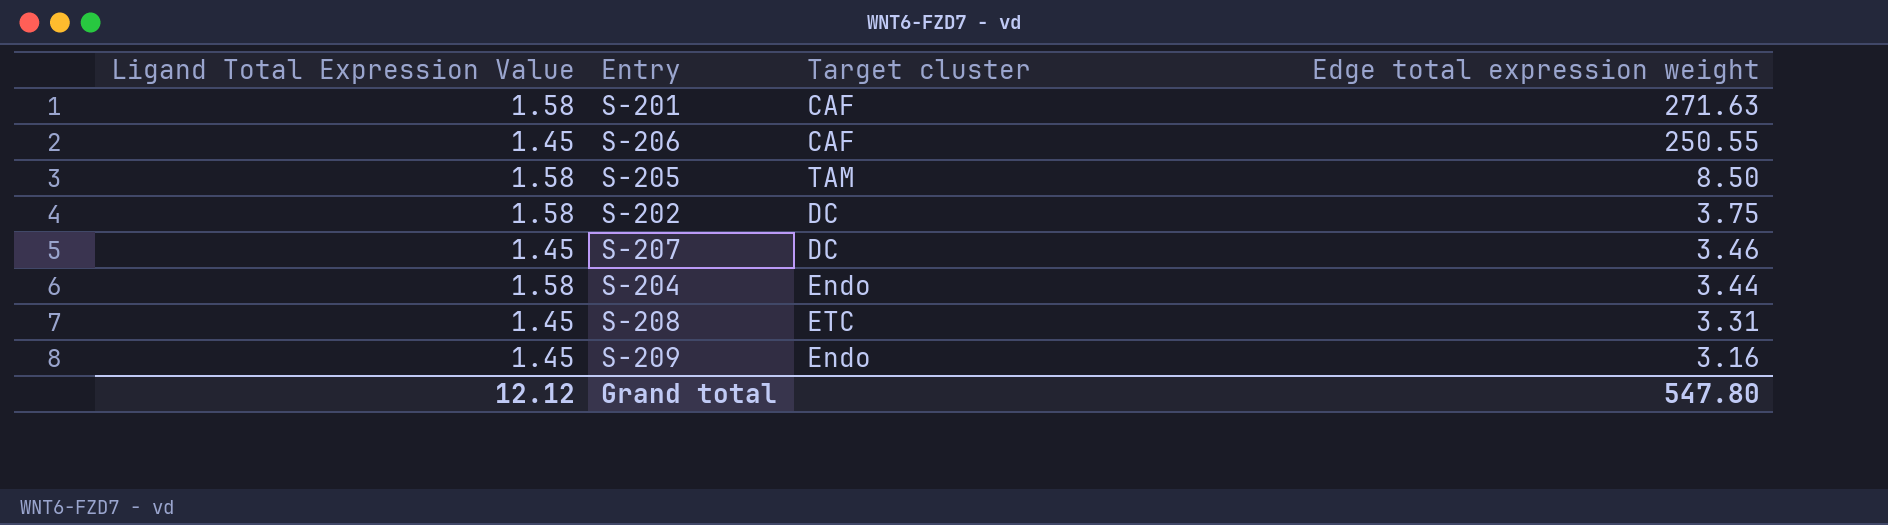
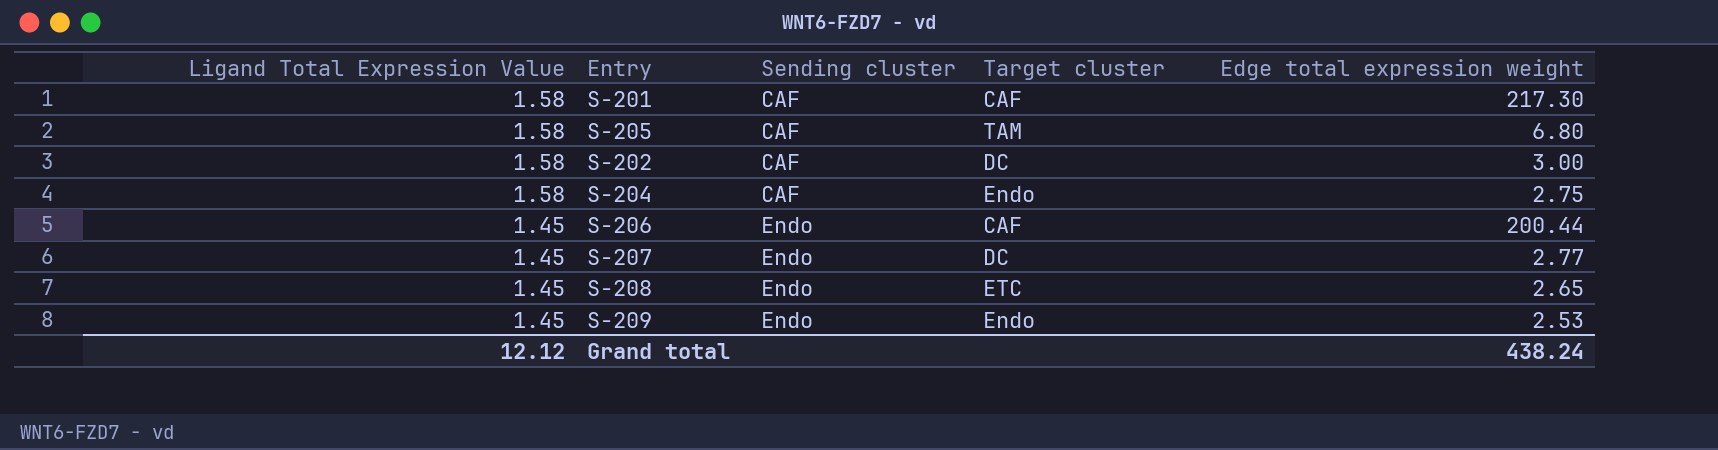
row order: Edge total expression weight descending -> Ligand Total Expression Value descending
column Sending cluster | position: none -> 3
S-201 | Edge total expression weight: 271.63 -> 217.30
S-205 | Edge total expression weight: 8.50 -> 6.80
S-202 | Edge total expression weight: 3.75 -> 3.00
S-204 | Edge total expression weight: 3.44 -> 2.75
S-206 | Edge total expression weight: 250.55 -> 200.44
S-207 | Edge total expression weight: 3.46 -> 2.77
S-208 | Edge total expression weight: 3.31 -> 2.65
S-209 | Edge total expression weight: 3.16 -> 2.53
Grand total | Edge total expression weight: 547.80 -> 438.24

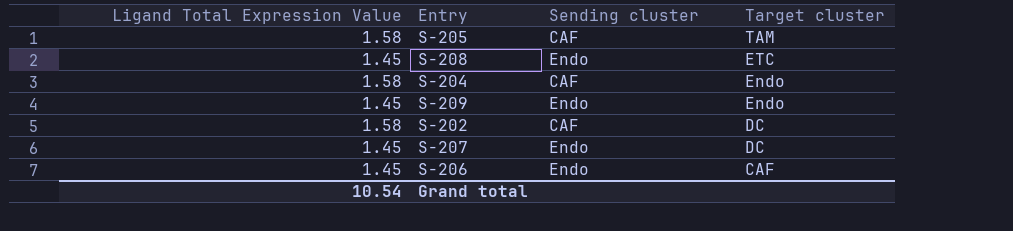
row order: Ligand Total Expression Value descending -> Target cluster descending
column Edge total expression weight | position: 5 -> none
row S-201: 1.58 | CAF | CAF | 217.30 -> none
Grand total | Ligand Total Expression Value: 12.12 -> 10.54

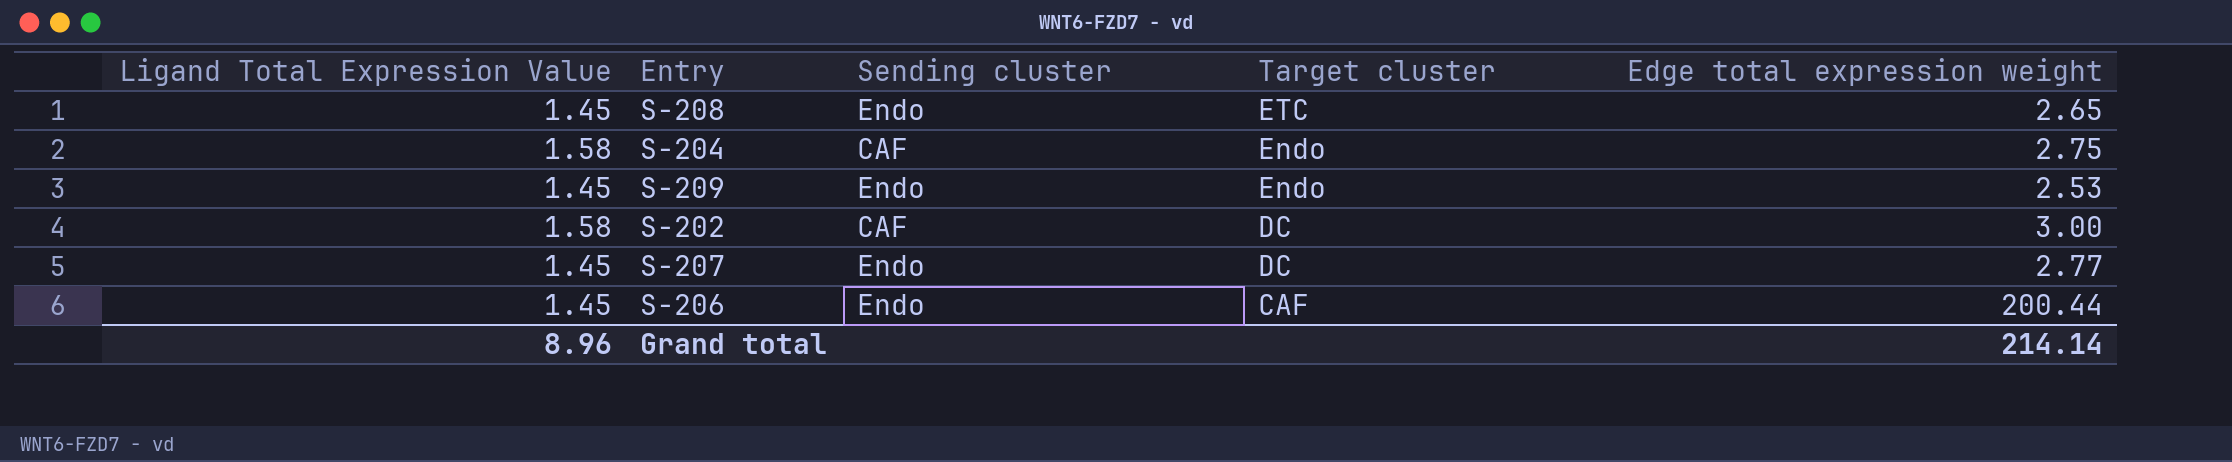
column Edge total expression weight | position: none -> 5
row S-205: 1.58 | CAF | TAM -> none
Grand total | Ligand Total Expression Value: 10.54 -> 8.96

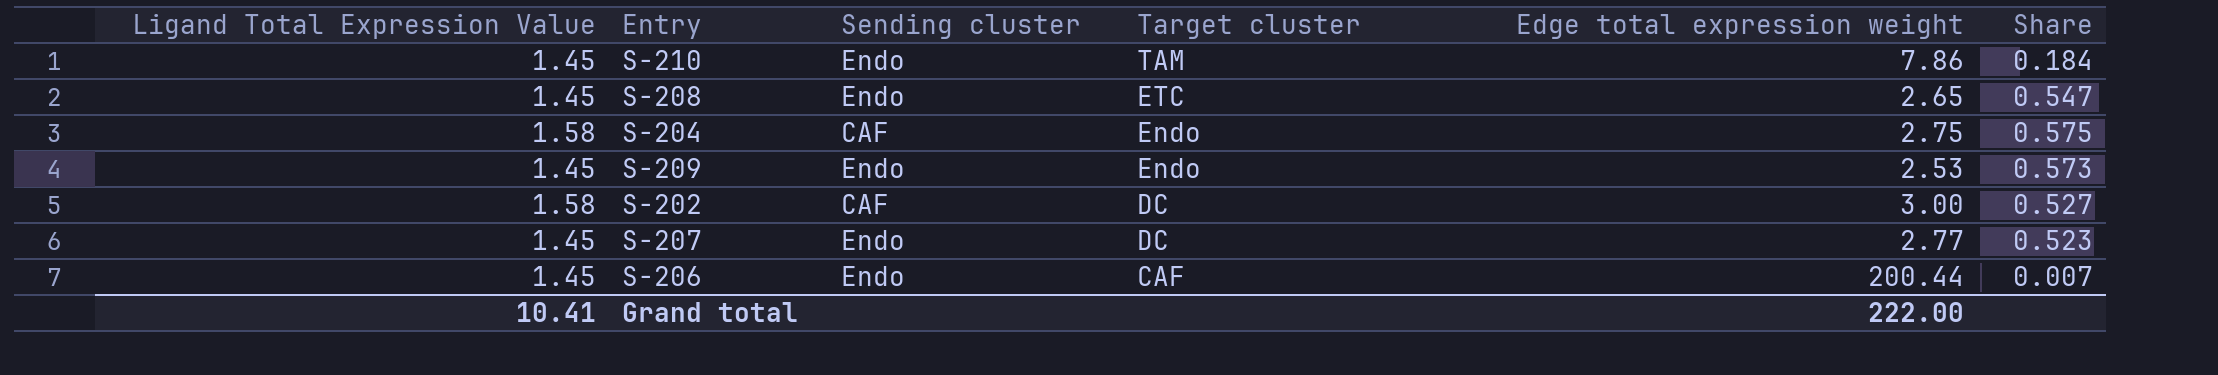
column Share | formula: none -> [Ligand Total Expression Value] / [Edge total expression weight]
row S-210: none -> 1.45 | Endo | TAM | 7.86 | 0.184
Grand total | Ligand Total Expression Value: 8.96 -> 10.41
Grand total | Edge total expression weight: 214.14 -> 222.00

